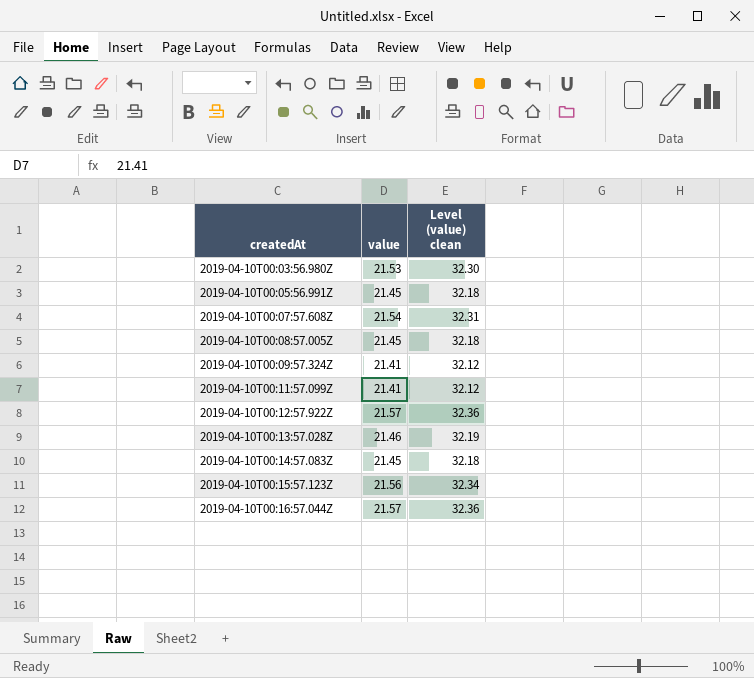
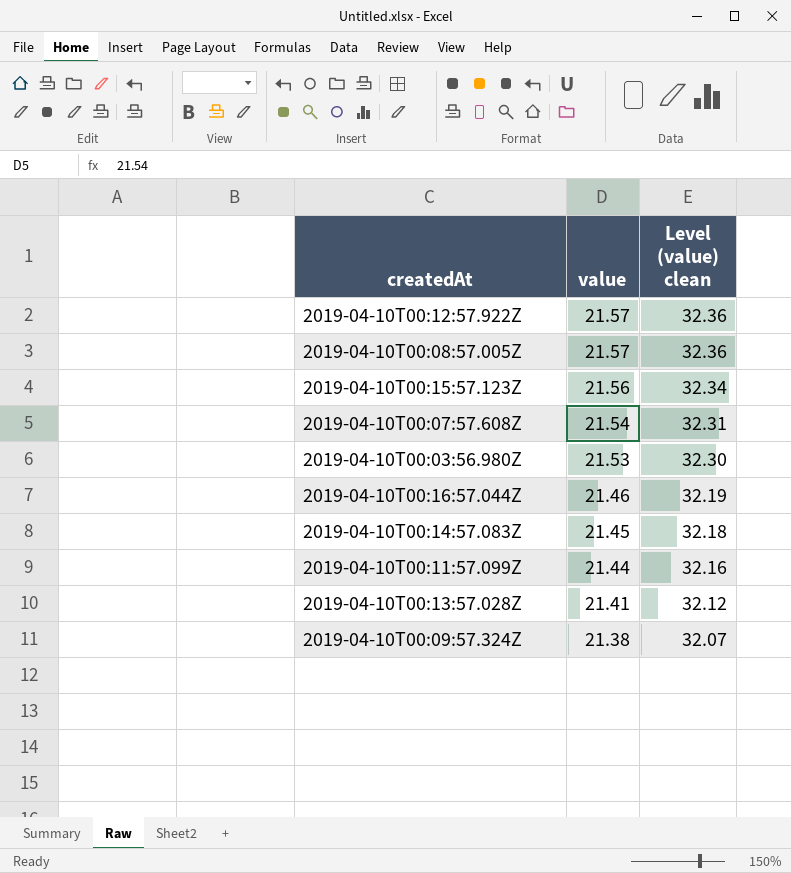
row order: createdAt ascending -> value descending
row 2019-04-10T00:05:56.991Z: 21.45 | 32.18 -> none
2019-04-10T00:08:57.005Z | value: 21.45 -> 21.57
2019-04-10T00:08:57.005Z | Level (value) clean: 32.18 -> 32.36
2019-04-10T00:16:57.044Z | value: 21.57 -> 21.46
2019-04-10T00:16:57.044Z | Level (value) clean: 32.36 -> 32.19
2019-04-10T00:11:57.099Z | value: 21.41 -> 21.44
2019-04-10T00:11:57.099Z | Level (value) clean: 32.12 -> 32.16
2019-04-10T00:13:57.028Z | value: 21.46 -> 21.41
2019-04-10T00:13:57.028Z | Level (value) clean: 32.19 -> 32.12
2019-04-10T00:09:57.324Z | value: 21.41 -> 21.38
2019-04-10T00:09:57.324Z | Level (value) clean: 32.12 -> 32.07

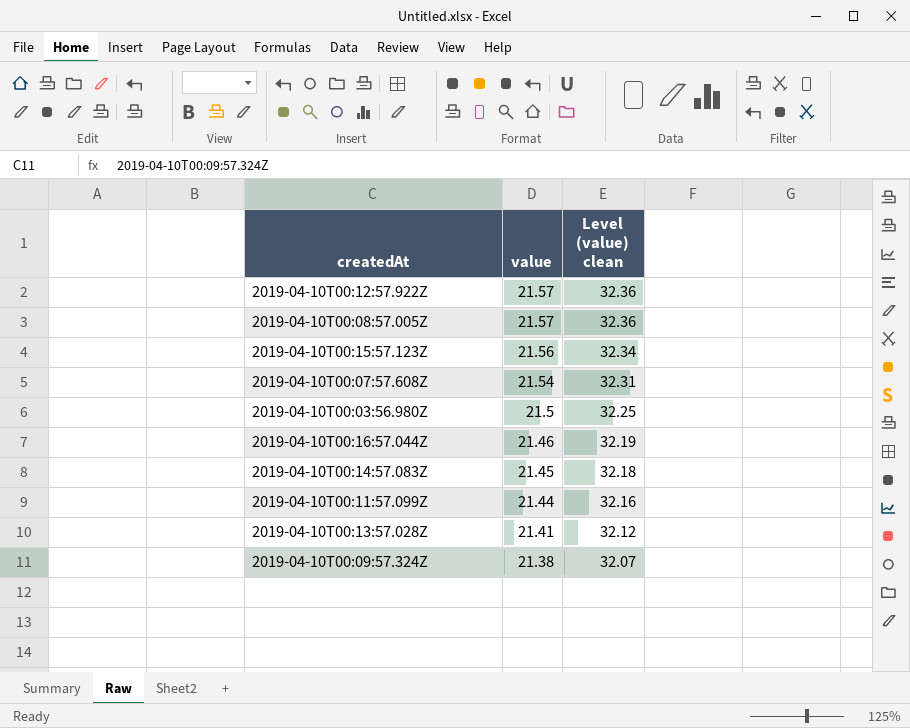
2019-04-10T00:03:56.980Z | value: 21.53 -> 21.5
2019-04-10T00:03:56.980Z | Level (value) clean: 32.30 -> 32.25

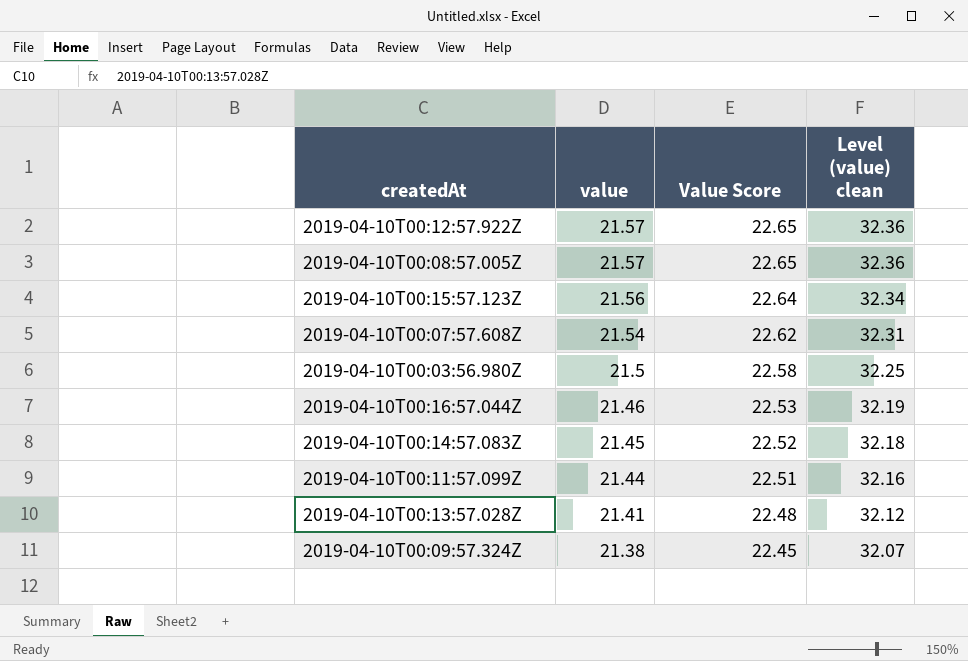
column Value Score | formula: none -> [value] * 1.05

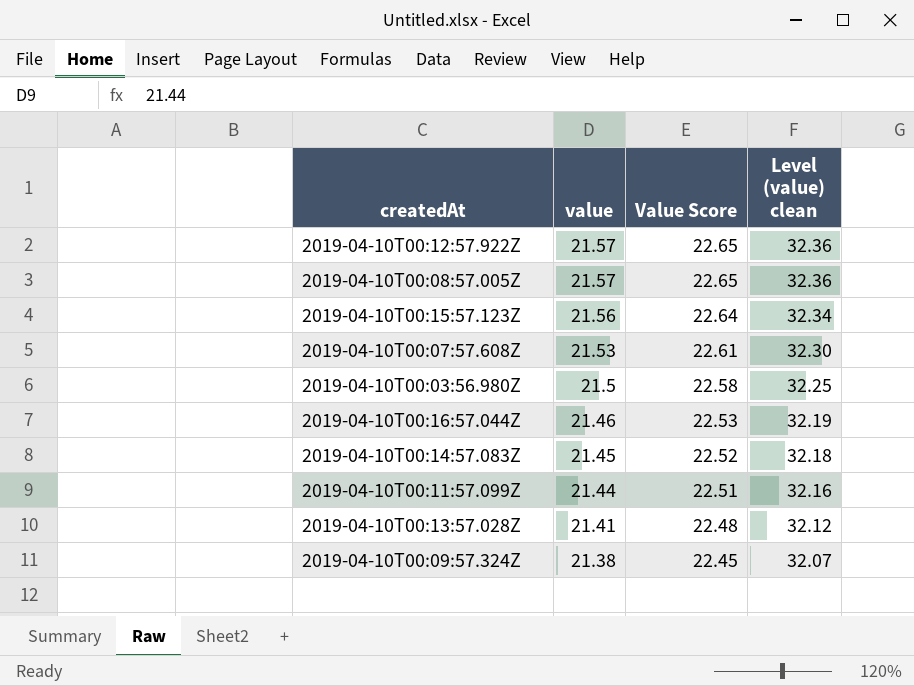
2019-04-10T00:07:57.608Z | value: 21.54 -> 21.53
2019-04-10T00:07:57.608Z | Value Score: 22.62 -> 22.61
2019-04-10T00:07:57.608Z | Level (value) clean: 32.31 -> 32.30

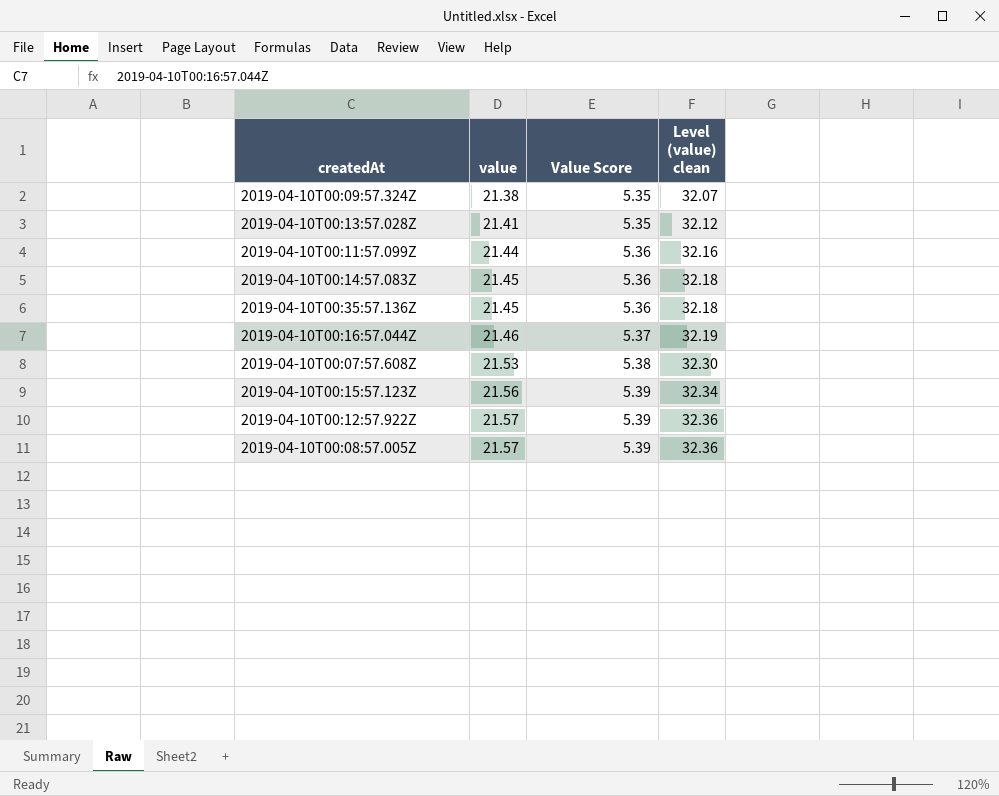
row order: value descending -> value ascending
column Value Score | formula: [value] * 1.05 -> [value] * 0.25
row 2019-04-10T00:03:56.980Z: 21.5 | 22.58 | 32.25 -> none
row 2019-04-10T00:35:57.136Z: none -> 21.45 | 5.36 | 32.18

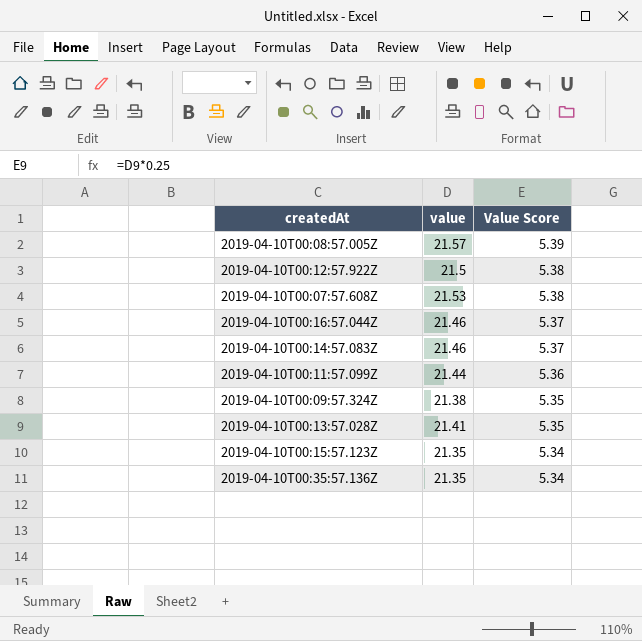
row order: value ascending -> Value Score descending
column Level (value) clean | formula: [value] * 1.5 -> none
2019-04-10T00:12:57.922Z | value: 21.57 -> 21.5
2019-04-10T00:12:57.922Z | Value Score: 5.39 -> 5.38
2019-04-10T00:14:57.083Z | value: 21.45 -> 21.46
2019-04-10T00:14:57.083Z | Value Score: 5.36 -> 5.37
2019-04-10T00:15:57.123Z | value: 21.56 -> 21.35
2019-04-10T00:15:57.123Z | Value Score: 5.39 -> 5.34
2019-04-10T00:35:57.136Z | value: 21.45 -> 21.35
2019-04-10T00:35:57.136Z | Value Score: 5.36 -> 5.34

